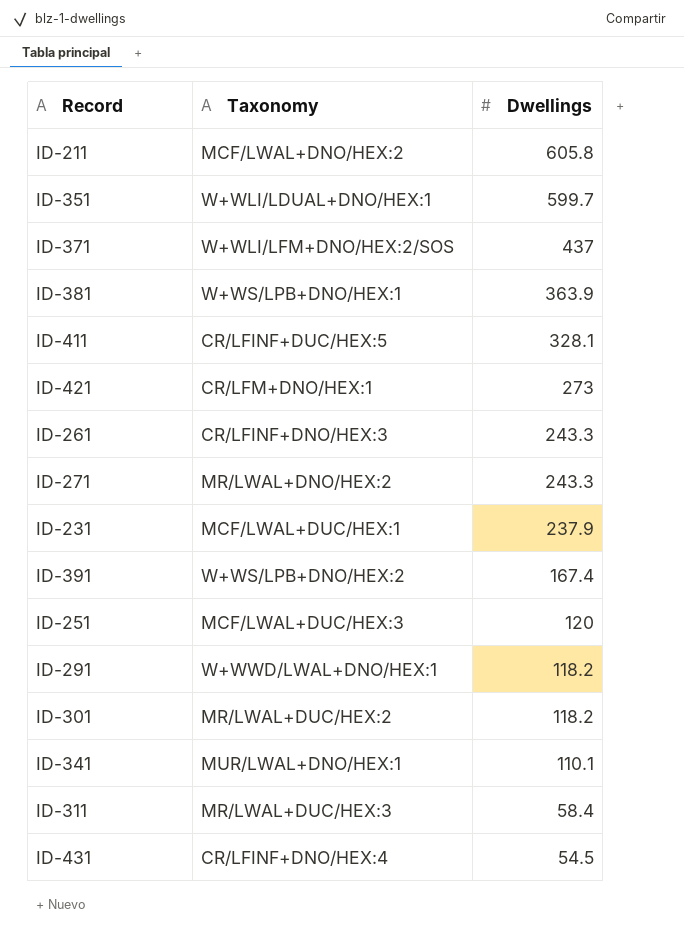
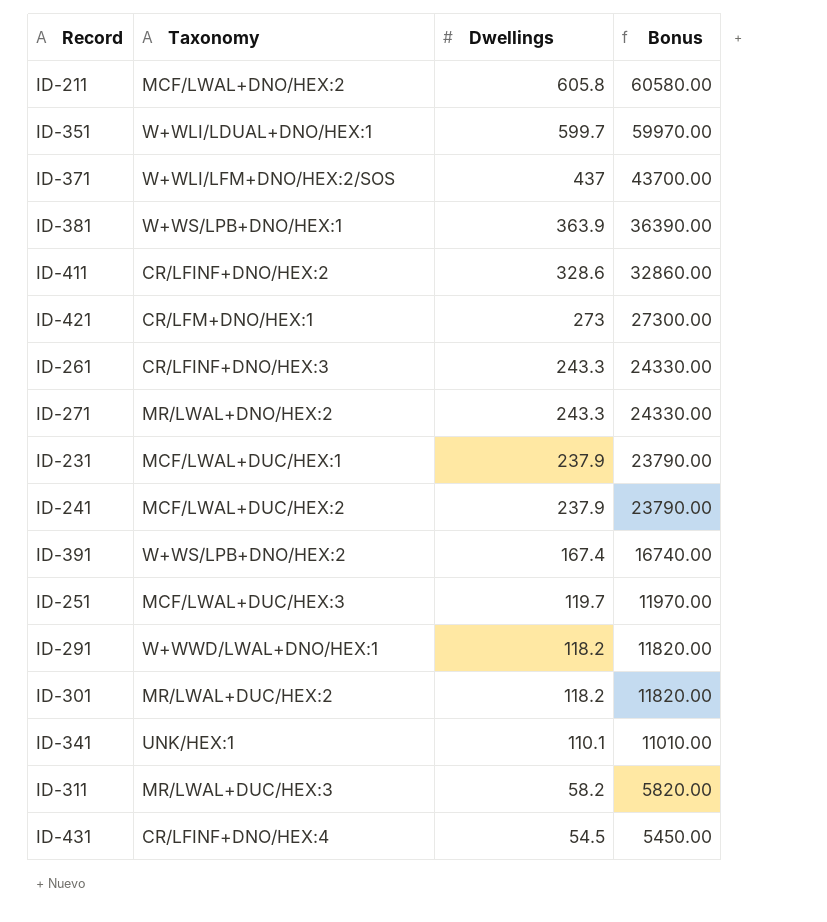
column Bonus | formula: none -> [Dwellings] * 100
ID-411 | Taxonomy: CR/LFINF+DUC/HEX:5 -> CR/LFINF+DNO/HEX:2
ID-411 | Dwellings: 328.1 -> 328.6
row ID-241: none -> MCF/LWAL+DUC/HEX:2 | 237.9 | 23790.00
ID-251 | Dwellings: 120 -> 119.7
ID-341 | Taxonomy: MUR/LWAL+DNO/HEX:1 -> UNK/HEX:1
ID-311 | Dwellings: 58.4 -> 58.2

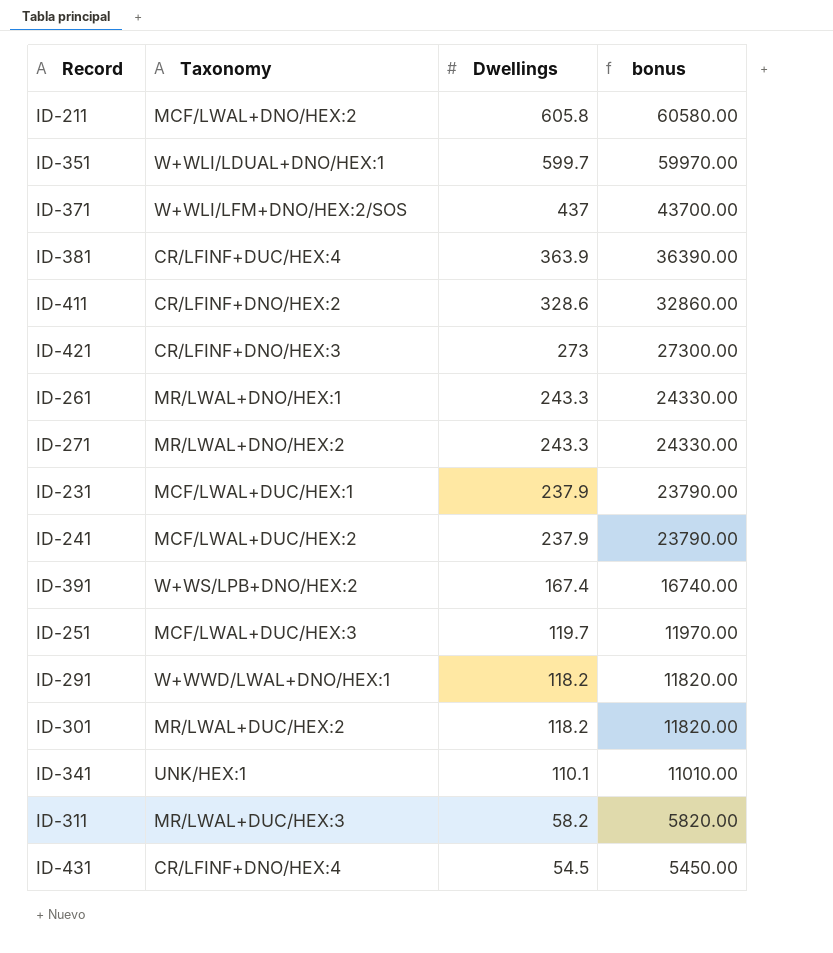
column name: Bonus -> bonus
ID-381 | Taxonomy: W+WS/LPB+DNO/HEX:1 -> CR/LFINF+DUC/HEX:4
ID-421 | Taxonomy: CR/LFM+DNO/HEX:1 -> CR/LFINF+DNO/HEX:3
ID-261 | Taxonomy: CR/LFINF+DNO/HEX:3 -> MR/LWAL+DNO/HEX:1

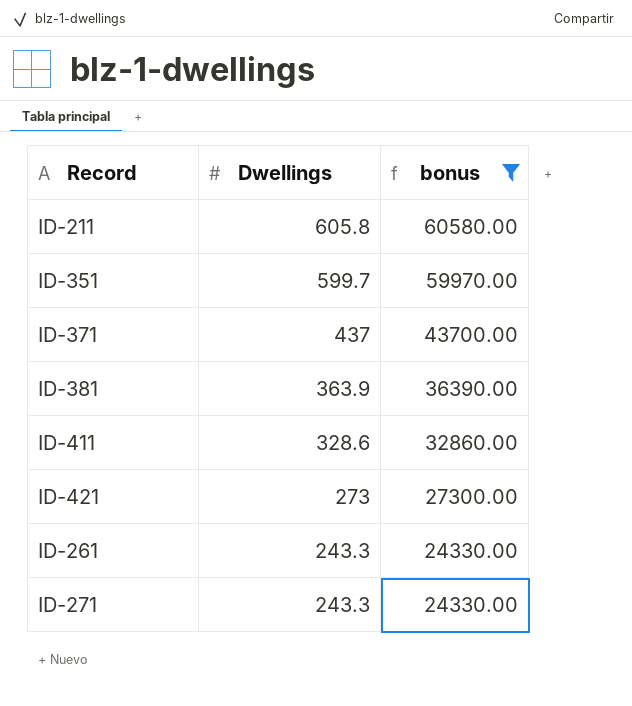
filter: none -> bonus >= 24330.00
column Taxonomy | position: 2 -> none

